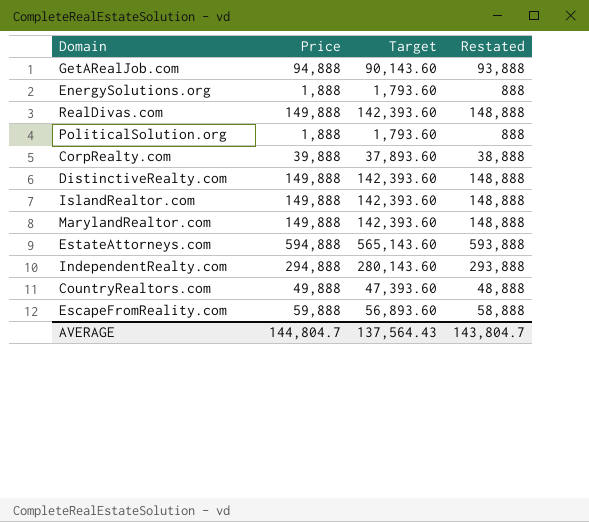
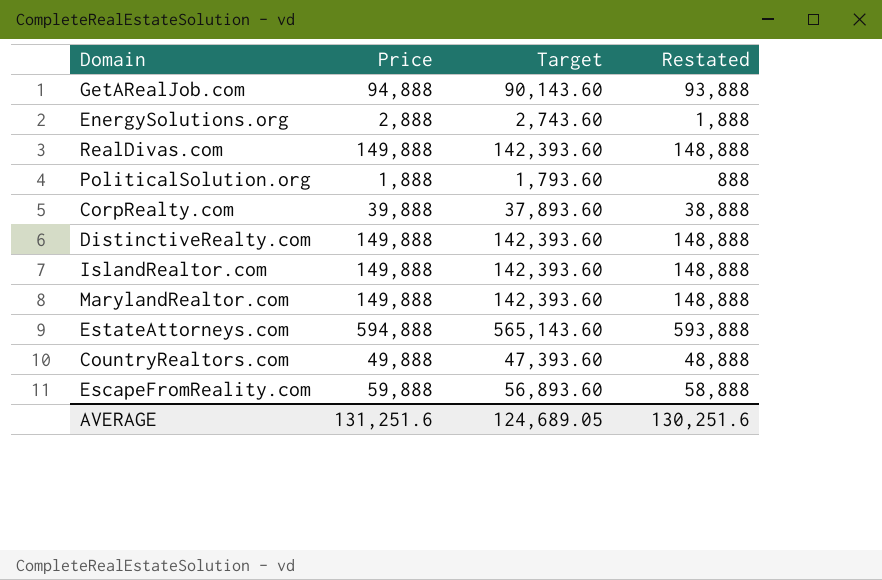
row IndependentRealty.com: 294,888 | 280,143.60 | 293,888 -> none
EnergySolutions.org | Price: 1,888 -> 2,888
EnergySolutions.org | Target: 1,793.60 -> 2,743.60
EnergySolutions.org | Restated: 888 -> 1,888
AVERAGE | Price: 144,804.7 -> 131,251.6
AVERAGE | Target: 137,564.43 -> 124,689.05
AVERAGE | Restated: 143,804.7 -> 130,251.6

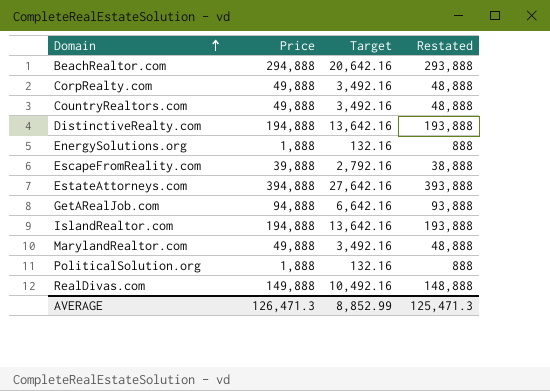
row order: none -> Domain ascending
column Target | formula: [Price] * 0.95 -> [Price] * 0.07
row BeachRealtor.com: none -> 294,888 | 20,642.16 | 293,888
CorpRealty.com | Price: 39,888 -> 49,888
CorpRealty.com | Restated: 38,888 -> 48,888
DistinctiveRealty.com | Price: 149,888 -> 194,888
DistinctiveRealty.com | Restated: 148,888 -> 193,888
EnergySolutions.org | Price: 2,888 -> 1,888
EnergySolutions.org | Restated: 1,888 -> 888
EscapeFromReality.com | Price: 59,888 -> 39,888
EscapeFromReality.com | Restated: 58,888 -> 38,888
EstateAttorneys.com | Price: 594,888 -> 394,888
EstateAttorneys.com | Restated: 593,888 -> 393,888
IslandRealtor.com | Price: 149,888 -> 194,888
IslandRealtor.com | Restated: 148,888 -> 193,888
MarylandRealtor.com | Price: 149,888 -> 49,888
MarylandRealtor.com | Restated: 148,888 -> 48,888
AVERAGE | Price: 131,251.6 -> 126,471.3
AVERAGE | Target: 124,689.05 -> 8,852.99
AVERAGE | Restated: 130,251.6 -> 125,471.3

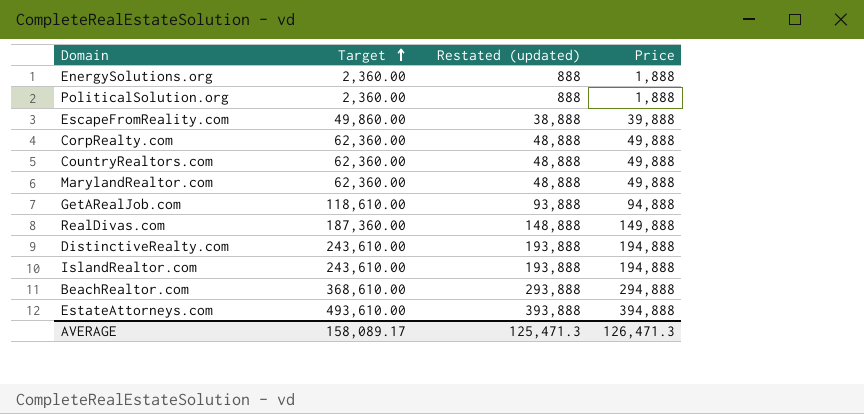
row order: Domain ascending -> Target ascending
column Target | formula: [Price] * 0.07 -> [Price] * 1.25
column name: Restated -> Restated (updated)
column Price | position: 2 -> 4
AVERAGE | Target: 8,852.99 -> 158,089.17

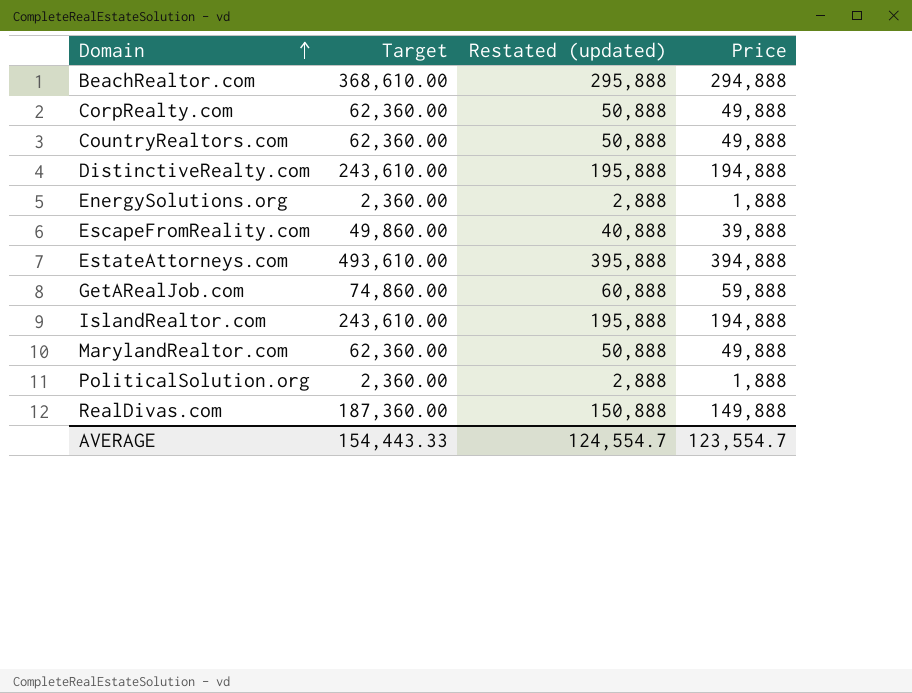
row order: Target ascending -> Domain ascending
column Restated (updated) | formula: [Price] - 1000 -> [Price] + 1000
GetARealJob.com | Target: 118,610.00 -> 74,860.00
GetARealJob.com | Price: 94,888 -> 59,888
AVERAGE | Target: 158,089.17 -> 154,443.33
AVERAGE | Restated (updated): 125,471.3 -> 124,554.7
AVERAGE | Price: 126,471.3 -> 123,554.7

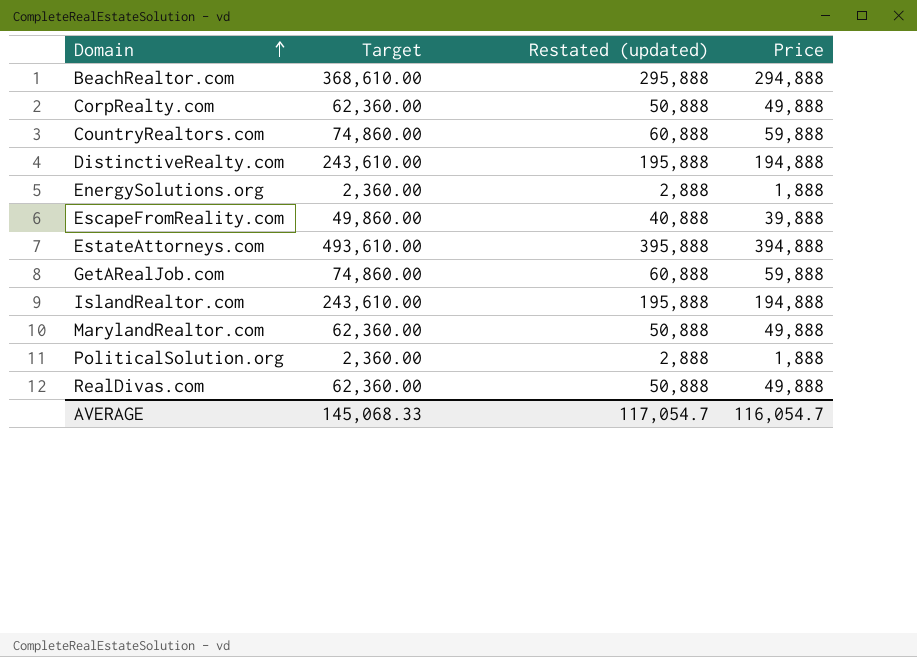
CountryRealtors.com | Target: 62,360.00 -> 74,860.00
CountryRealtors.com | Restated (updated): 50,888 -> 60,888
CountryRealtors.com | Price: 49,888 -> 59,888
RealDivas.com | Target: 187,360.00 -> 62,360.00
RealDivas.com | Restated (updated): 150,888 -> 50,888
RealDivas.com | Price: 149,888 -> 49,888
AVERAGE | Target: 154,443.33 -> 145,068.33
AVERAGE | Restated (updated): 124,554.7 -> 117,054.7
AVERAGE | Price: 123,554.7 -> 116,054.7

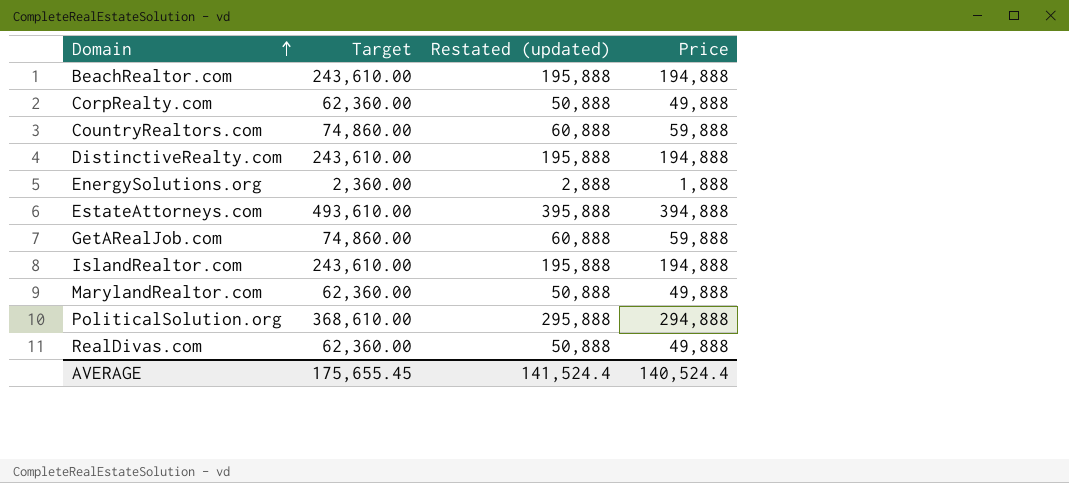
row EscapeFromReality.com: 49,860.00 | 40,888 | 39,888 -> none
BeachRealtor.com | Target: 368,610.00 -> 243,610.00
BeachRealtor.com | Restated (updated): 295,888 -> 195,888
BeachRealtor.com | Price: 294,888 -> 194,888
PoliticalSolution.org | Target: 2,360.00 -> 368,610.00
PoliticalSolution.org | Restated (updated): 2,888 -> 295,888
PoliticalSolution.org | Price: 1,888 -> 294,888
AVERAGE | Target: 145,068.33 -> 175,655.45
AVERAGE | Restated (updated): 117,054.7 -> 141,524.4
AVERAGE | Price: 116,054.7 -> 140,524.4

